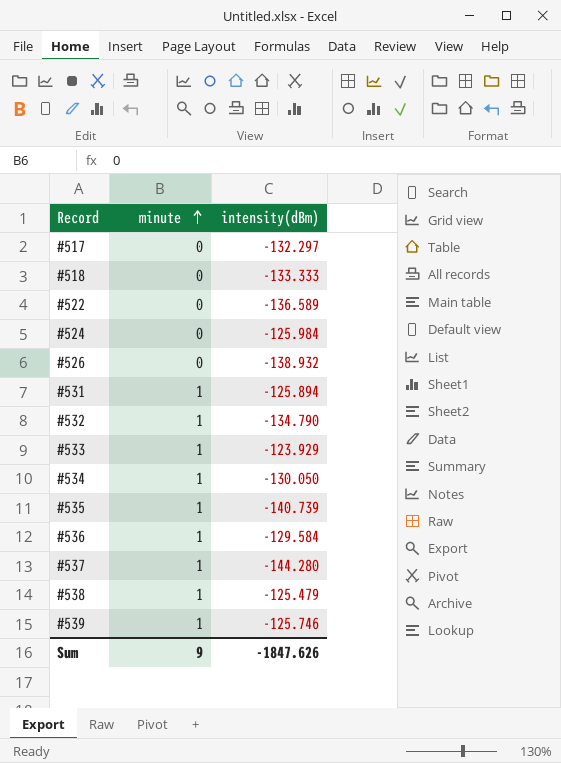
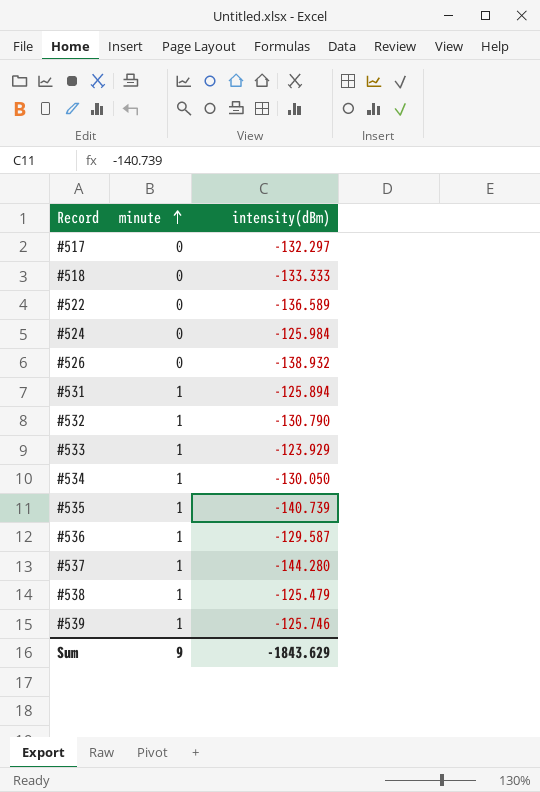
#532 | intensity(dBm): -134.790 -> -130.790
#536 | intensity(dBm): -129.584 -> -129.587
Sum | intensity(dBm): -1847.626 -> -1843.629

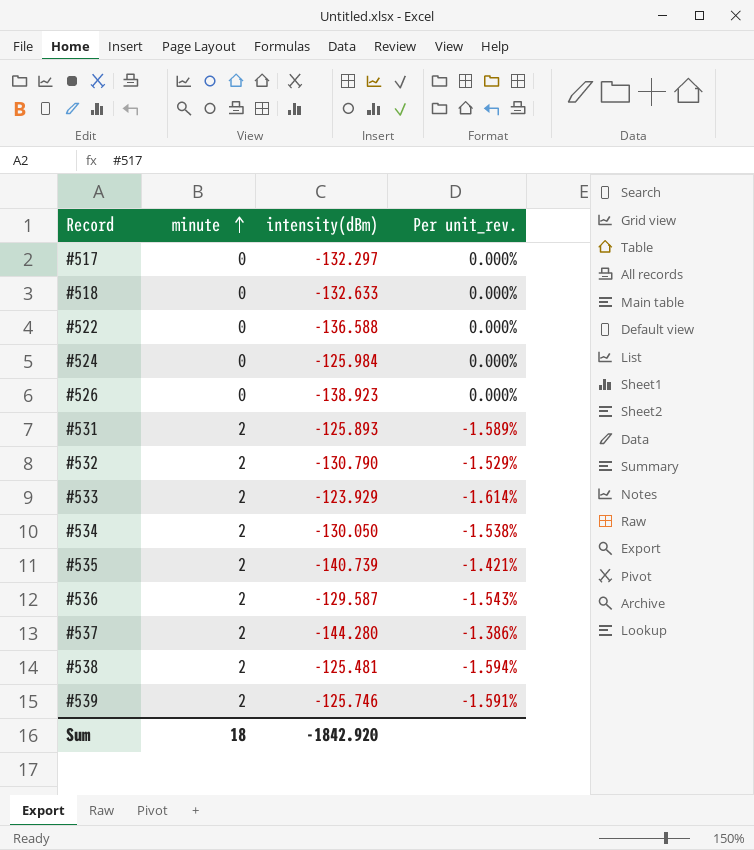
column Per unit_rev. | formula: none -> [minute] / [intensity(dBm)]
#518 | intensity(dBm): -133.333 -> -132.633
#522 | intensity(dBm): -136.589 -> -136.588
#526 | intensity(dBm): -138.932 -> -138.923
#531 | minute: 1 -> 2
#531 | intensity(dBm): -125.894 -> -125.893
#532 | minute: 1 -> 2
#533 | minute: 1 -> 2
#534 | minute: 1 -> 2
#535 | minute: 1 -> 2
#536 | minute: 1 -> 2
#537 | minute: 1 -> 2
#538 | minute: 1 -> 2
#538 | intensity(dBm): -125.479 -> -125.481
#539 | minute: 1 -> 2
Sum | minute: 9 -> 18
Sum | intensity(dBm): -1843.629 -> -1842.920

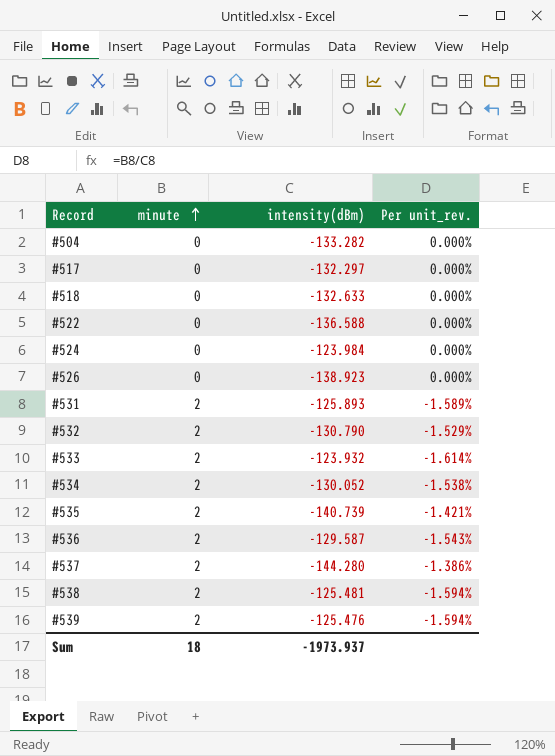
row #504: none -> 0 | -133.282 | 0.000%
#524 | intensity(dBm): -125.984 -> -123.984
#533 | intensity(dBm): -123.929 -> -123.932
#534 | intensity(dBm): -130.050 -> -130.052
#539 | intensity(dBm): -125.746 -> -125.476
#539 | Per unit_rev.: -1.591% -> -1.594%
Sum | intensity(dBm): -1842.920 -> -1973.937

